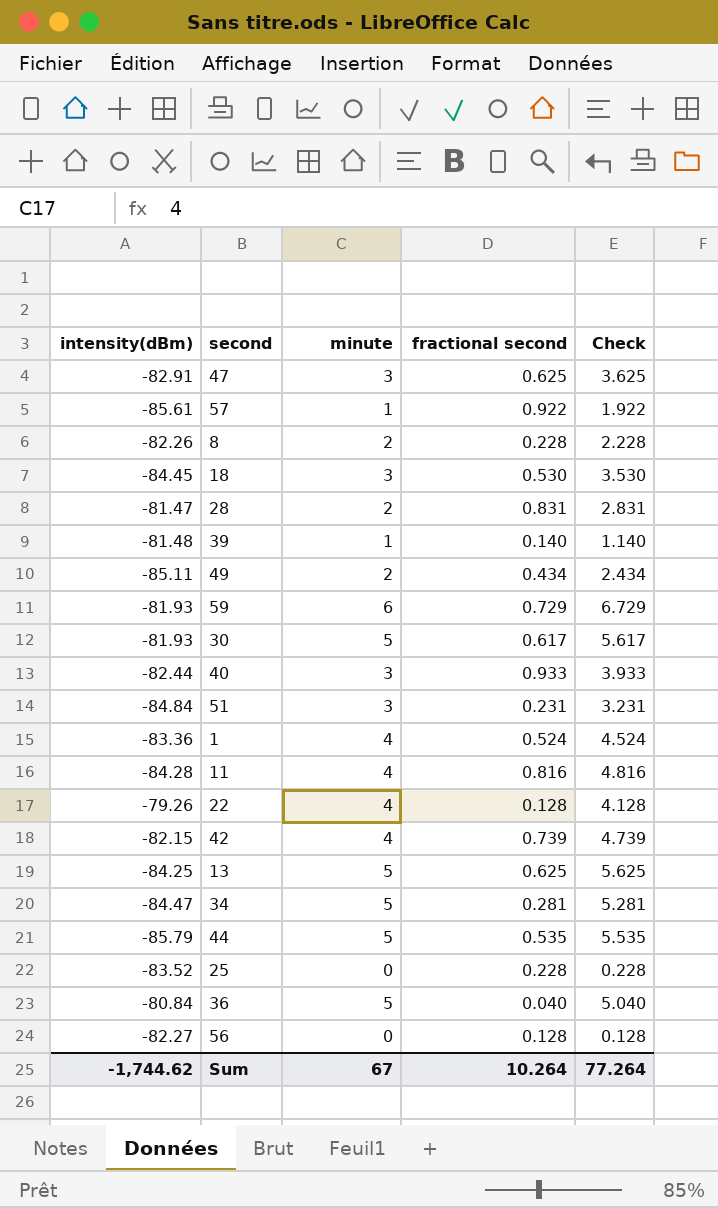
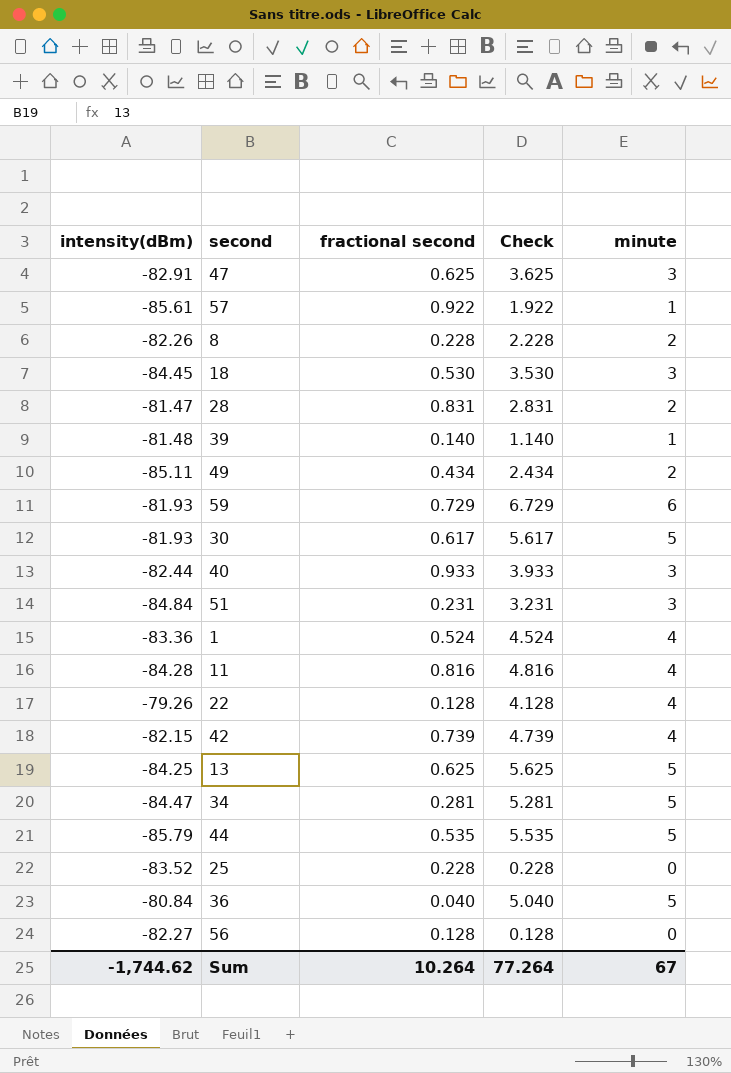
column minute | position: 3 -> 5

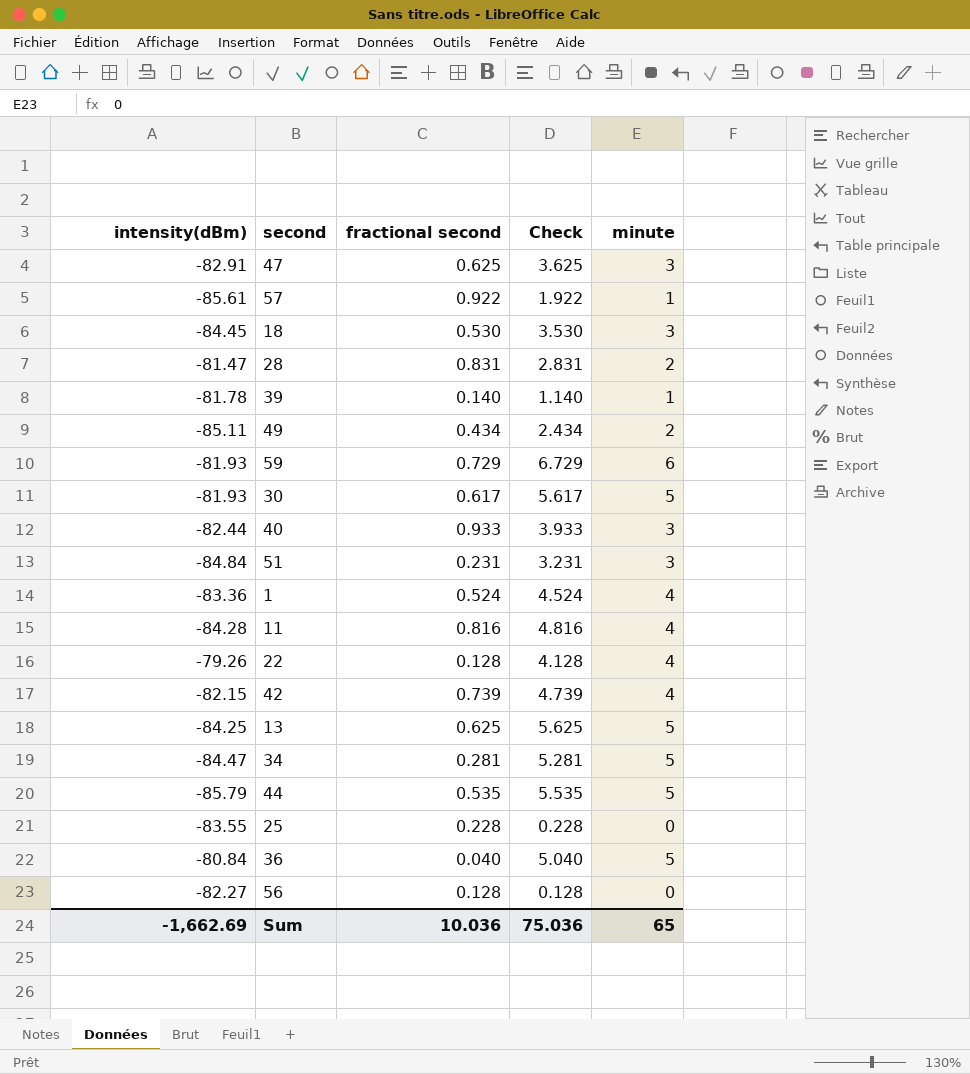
row 8: -82.26 | 0.228 | 2.228 | 2 -> none
39 | intensity(dBm): -81.48 -> -81.78
25 | intensity(dBm): -83.52 -> -83.55
Sum | intensity(dBm): -1,744.62 -> -1,662.69
Sum | fractional second: 10.264 -> 10.036
Sum | Check: 77.264 -> 75.036
Sum | minute: 67 -> 65

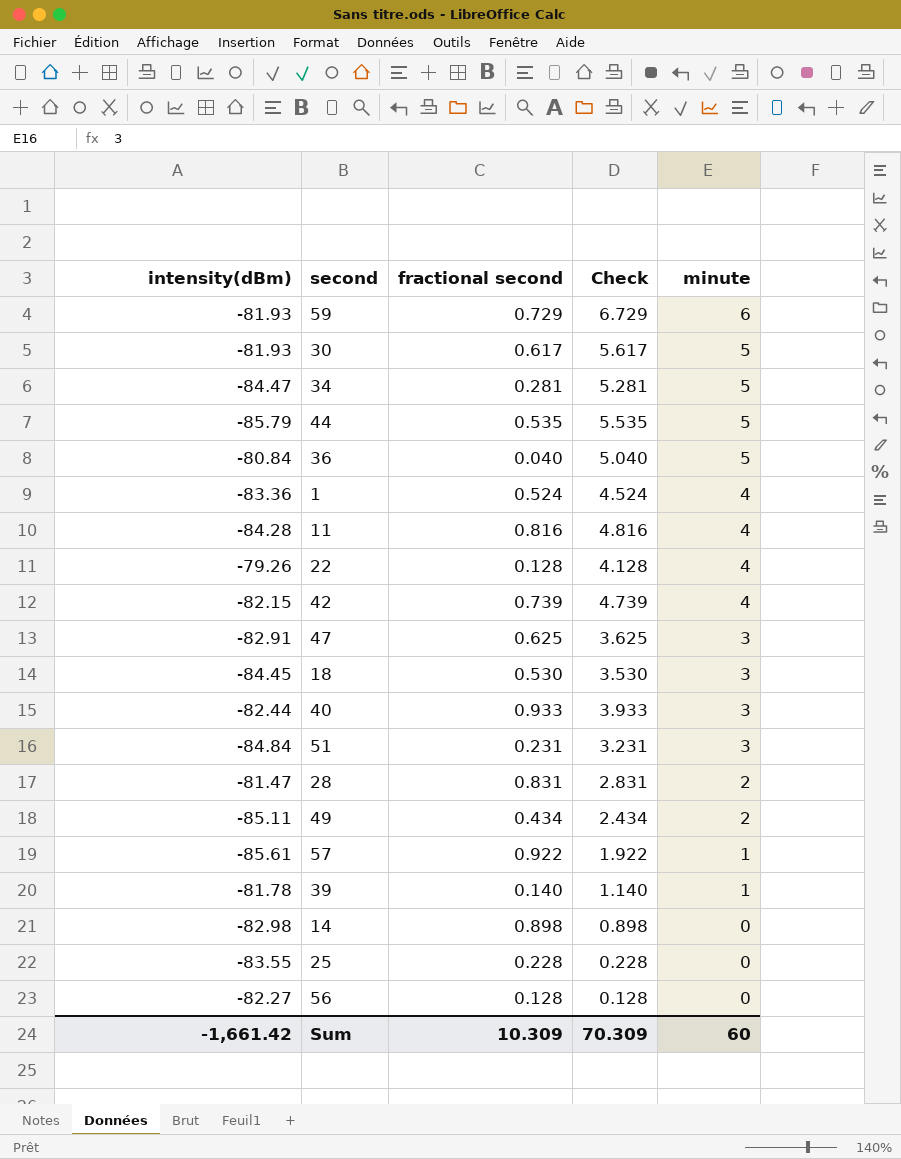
row order: none -> minute descending
row 13: -84.25 | 0.625 | 5.625 | 5 -> none
row 14: none -> -82.98 | 0.898 | 0.898 | 0
Sum | intensity(dBm): -1,662.69 -> -1,661.42
Sum | fractional second: 10.036 -> 10.309
Sum | Check: 75.036 -> 70.309
Sum | minute: 65 -> 60

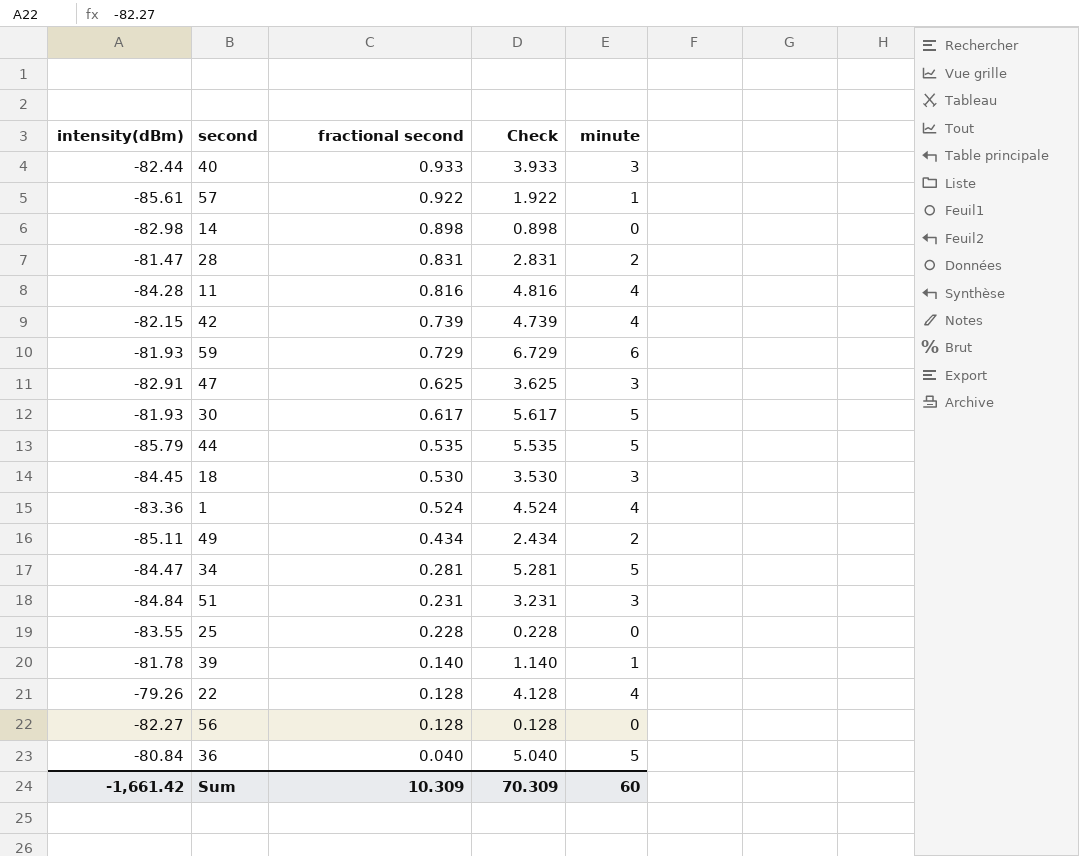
row order: minute descending -> fractional second descending

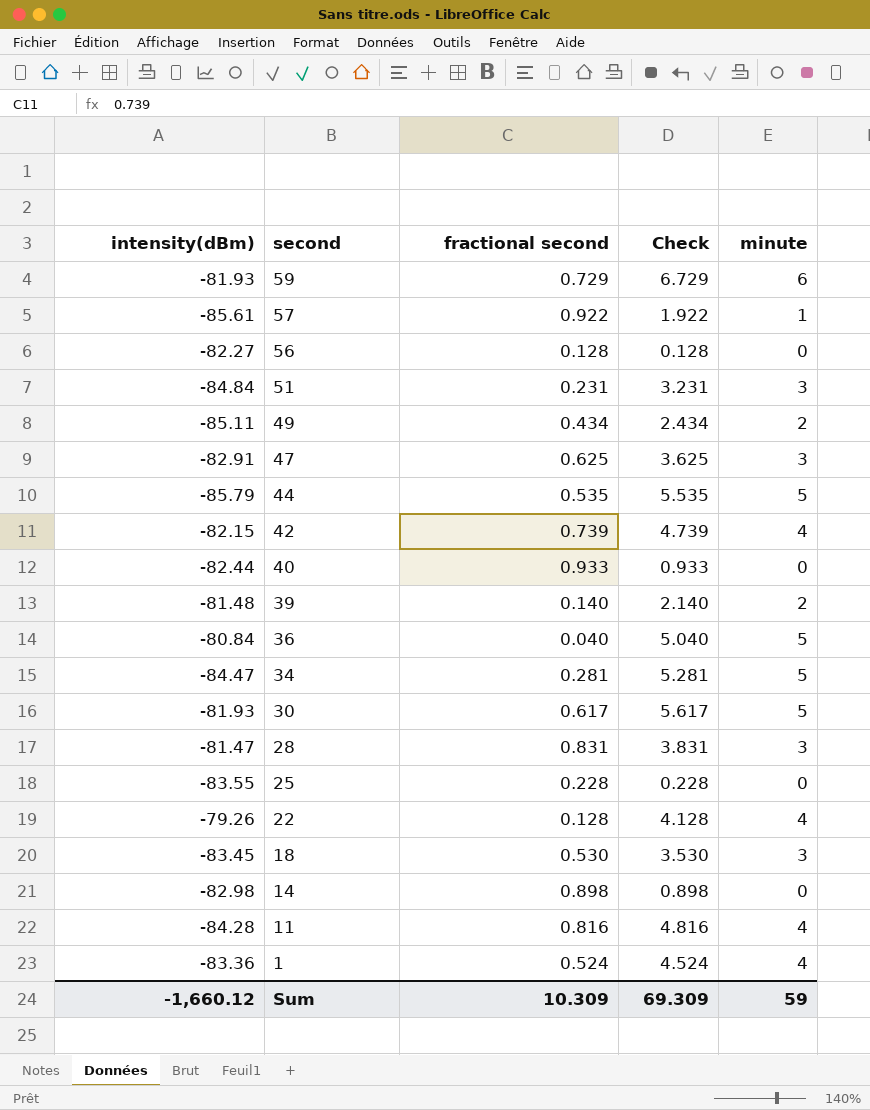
row order: fractional second descending -> second descending
40 | Check: 3.933 -> 0.933
40 | minute: 3 -> 0
39 | intensity(dBm): -81.78 -> -81.48
39 | Check: 1.140 -> 2.140
39 | minute: 1 -> 2
28 | Check: 2.831 -> 3.831
28 | minute: 2 -> 3
18 | intensity(dBm): -84.45 -> -83.45
Sum | intensity(dBm): -1,661.42 -> -1,660.12
Sum | Check: 70.309 -> 69.309
Sum | minute: 60 -> 59

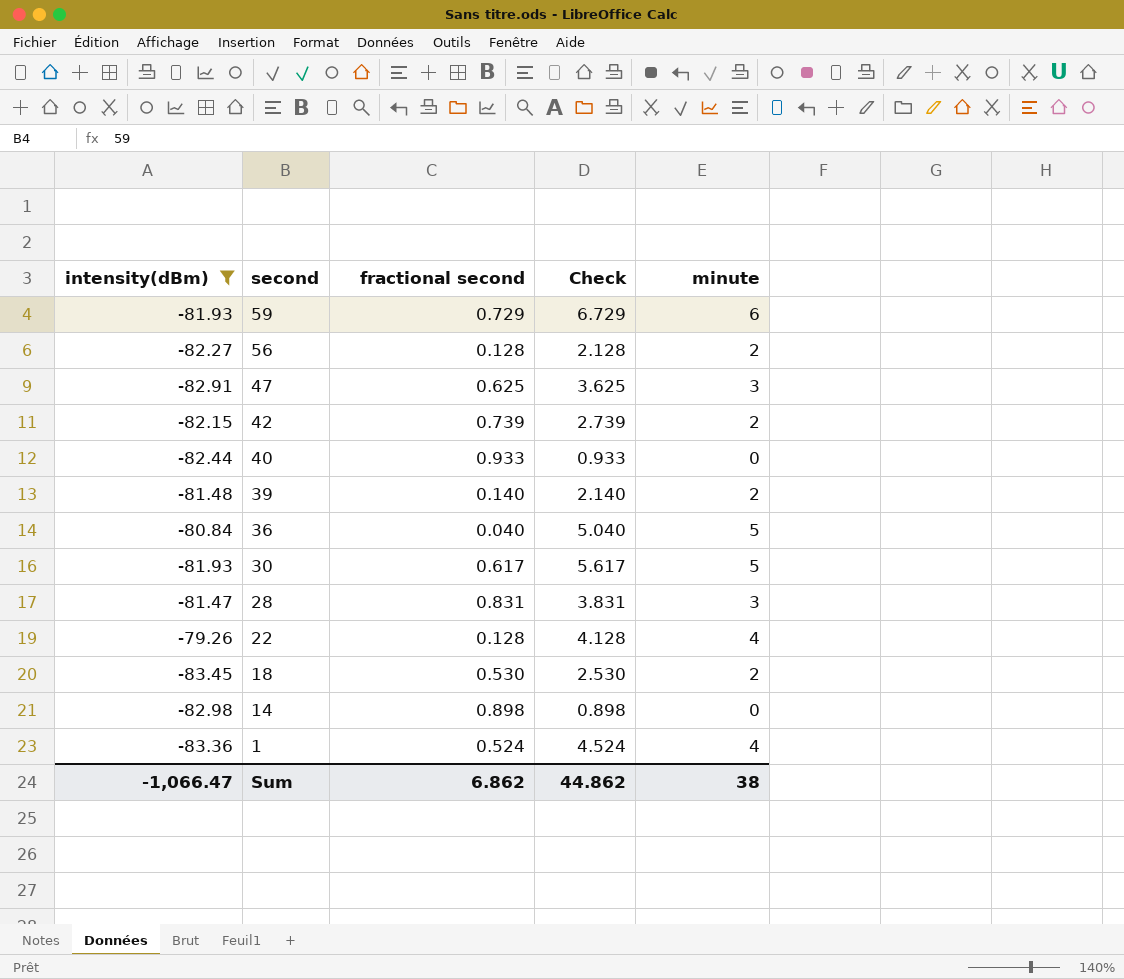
filter: none -> intensity(dBm) >= -83.45
56 | Check: 0.128 -> 2.128
56 | minute: 0 -> 2
42 | Check: 4.739 -> 2.739
42 | minute: 4 -> 2
18 | Check: 3.530 -> 2.530
18 | minute: 3 -> 2
Sum | intensity(dBm): -1,660.12 -> -1,066.47
Sum | fractional second: 10.309 -> 6.862
Sum | Check: 69.309 -> 44.862
Sum | minute: 59 -> 38

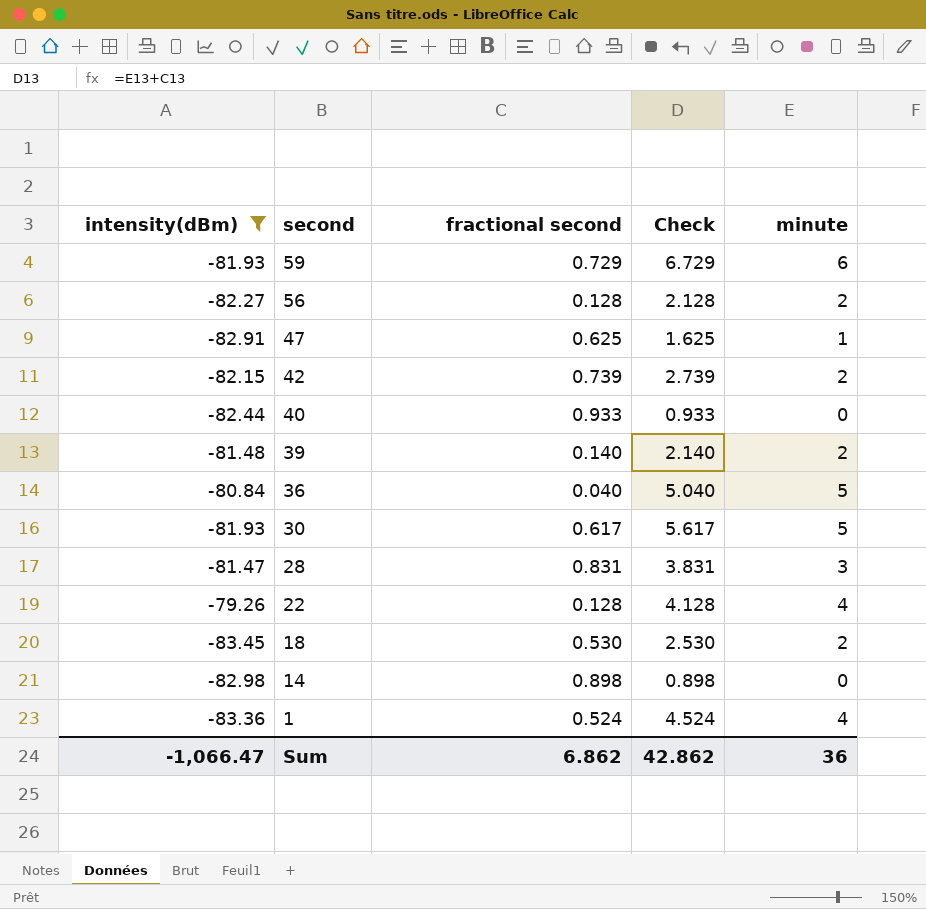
47 | Check: 3.625 -> 1.625
47 | minute: 3 -> 1
Sum | Check: 44.862 -> 42.862
Sum | minute: 38 -> 36

